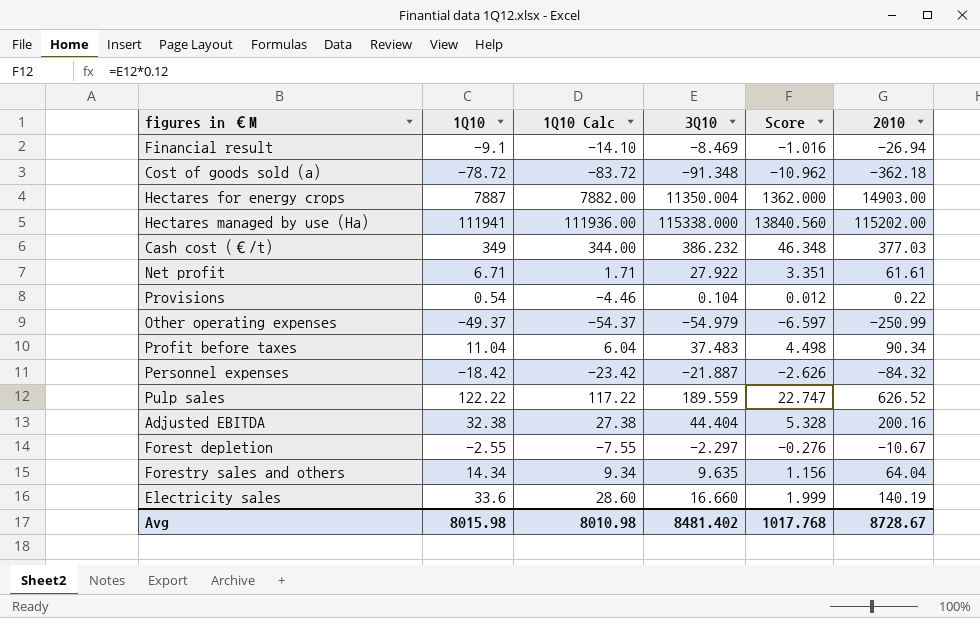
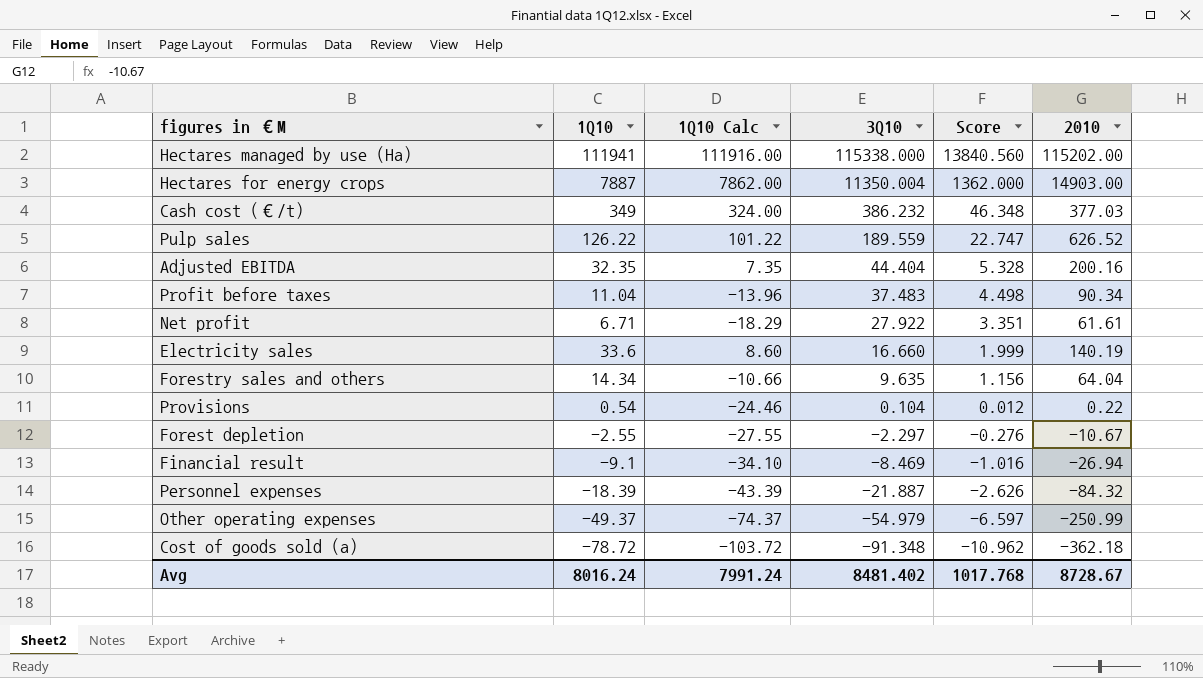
row order: none -> 3Q10 descending
column 1Q10 Calc | formula: [1Q10] - 5 -> [1Q10] - 25
Pulp sales | 1Q10: 122.22 -> 126.22
Adjusted EBITDA | 1Q10: 32.38 -> 32.35
Personnel expenses | 1Q10: -18.42 -> -18.39
Avg | 1Q10: 8015.98 -> 8016.24
Avg | 1Q10 Calc: 8010.98 -> 7991.24

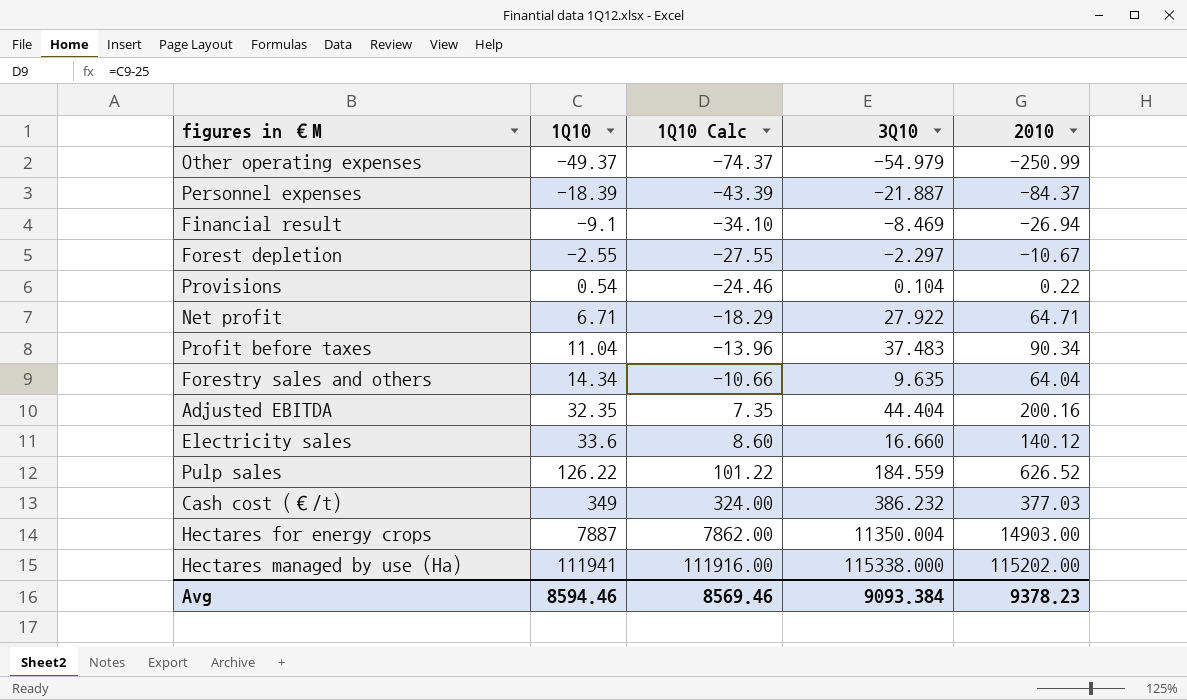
row order: 3Q10 descending -> 1Q10 ascending
column Score | formula: [3Q10] * 0.12 -> none
row Cost of goods sold (a): -78.72 | -103.72 | -91.348 | -10.962 | -362.18 -> none
Personnel expenses | 2010: -84.32 -> -84.37
Net profit | 2010: 61.61 -> 64.71
Electricity sales | 2010: 140.19 -> 140.12
Pulp sales | 3Q10: 189.559 -> 184.559
Avg | 1Q10: 8016.24 -> 8594.46
Avg | 1Q10 Calc: 7991.24 -> 8569.46
Avg | 3Q10: 8481.402 -> 9093.384
Avg | 2010: 8728.67 -> 9378.23

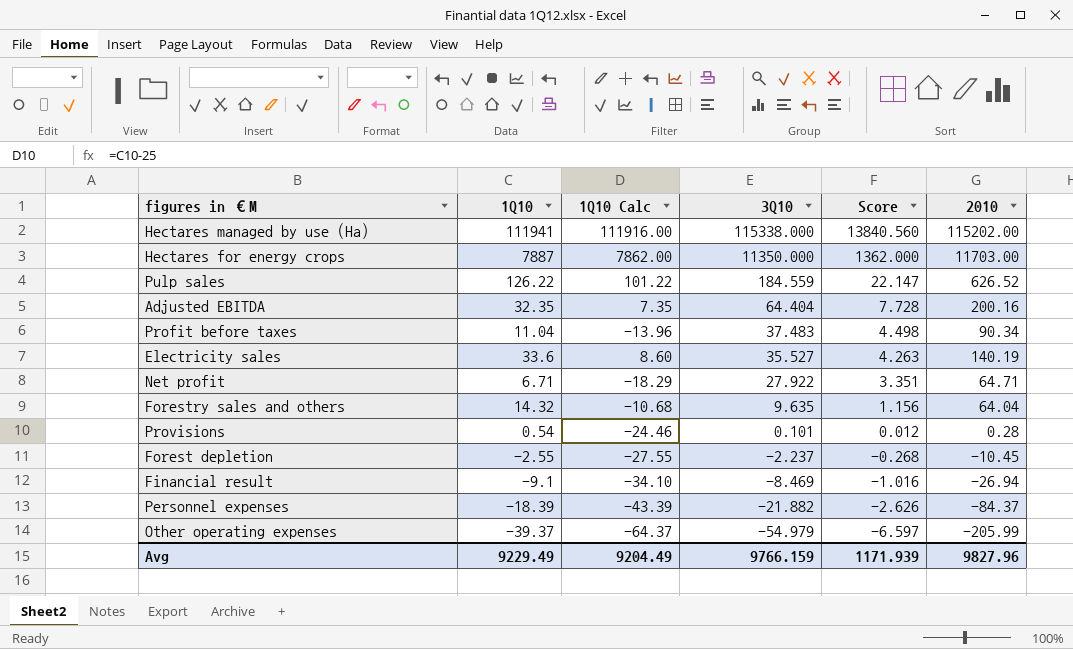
row order: 1Q10 ascending -> 3Q10 descending
column Score | formula: none -> [3Q10] * 0.12
row Cash cost (€/t): 349 | 324.00 | 386.232 | 377.03 -> none
Hectares for energy crops | 3Q10: 11350.004 -> 11350.000
Hectares for energy crops | 2010: 14903.00 -> 11703.00
Adjusted EBITDA | 3Q10: 44.404 -> 64.404
Electricity sales | 3Q10: 16.660 -> 35.527
Electricity sales | 2010: 140.12 -> 140.19
Forestry sales and others | 1Q10: 14.34 -> 14.32
Forestry sales and others | 1Q10 Calc: -10.66 -> -10.68
Provisions | 3Q10: 0.104 -> 0.101
Provisions | 2010: 0.22 -> 0.28
Forest depletion | 3Q10: -2.297 -> -2.237
Forest depletion | 2010: -10.67 -> -10.45
Personnel expenses | 3Q10: -21.887 -> -21.882
Other operating expenses | 1Q10: -49.37 -> -39.37
Other operating expenses | 1Q10 Calc: -74.37 -> -64.37
Other operating expenses | 2010: -250.99 -> -205.99
Avg | 1Q10: 8594.46 -> 9229.49
Avg | 1Q10 Calc: 8569.46 -> 9204.49
Avg | 3Q10: 9093.384 -> 9766.159
Avg | 2010: 9378.23 -> 9827.96

